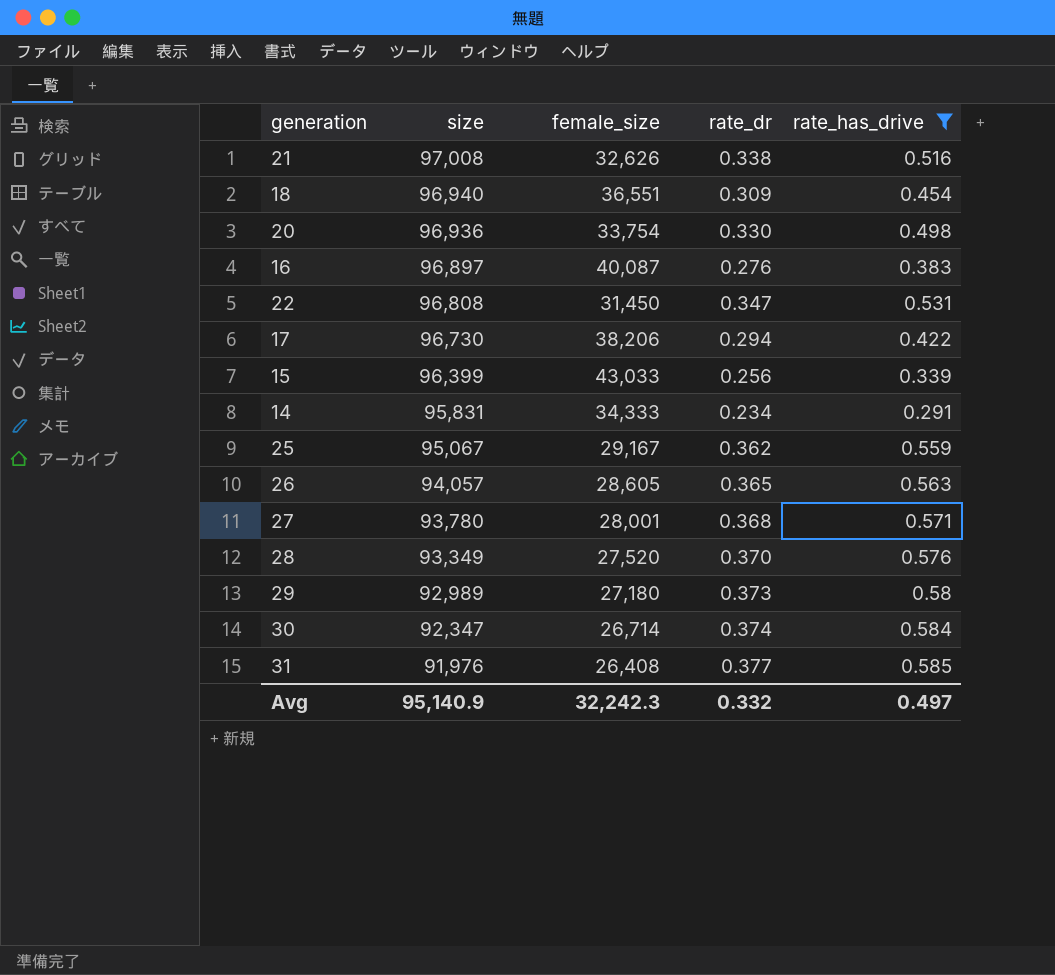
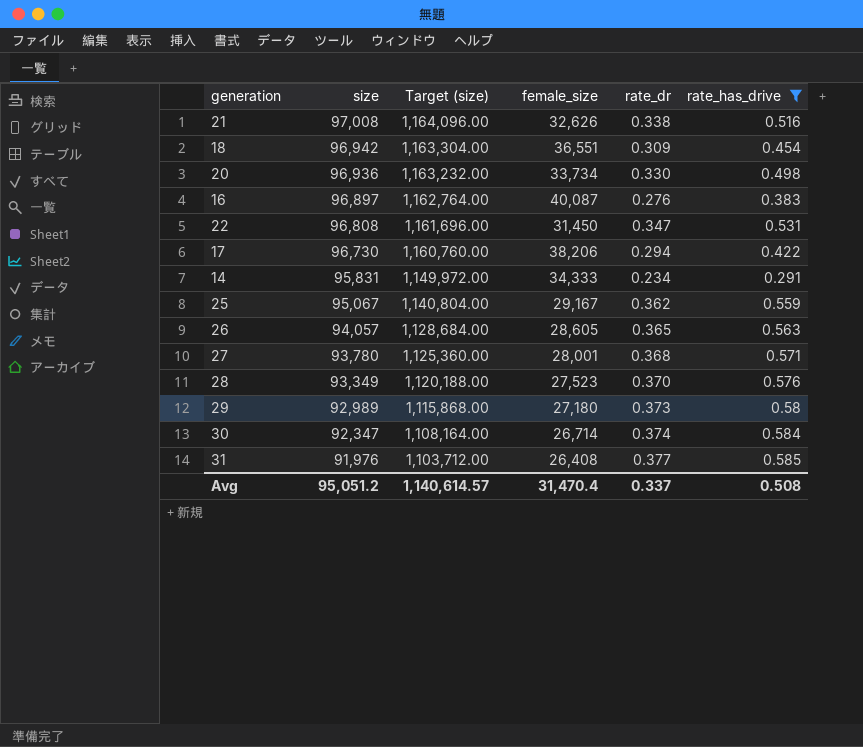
column Target (size) | formula: none -> [size] * 12
row 15: 96,399 | 43,033 | 0.256 | 0.339 -> none
18 | size: 96,940 -> 96,942
20 | female_size: 33,754 -> 33,734
28 | female_size: 27,520 -> 27,523
Avg | size: 95,140.9 -> 95,051.2
Avg | female_size: 32,242.3 -> 31,470.4
Avg | rate_dr: 0.332 -> 0.337
Avg | rate_has_drive: 0.497 -> 0.508

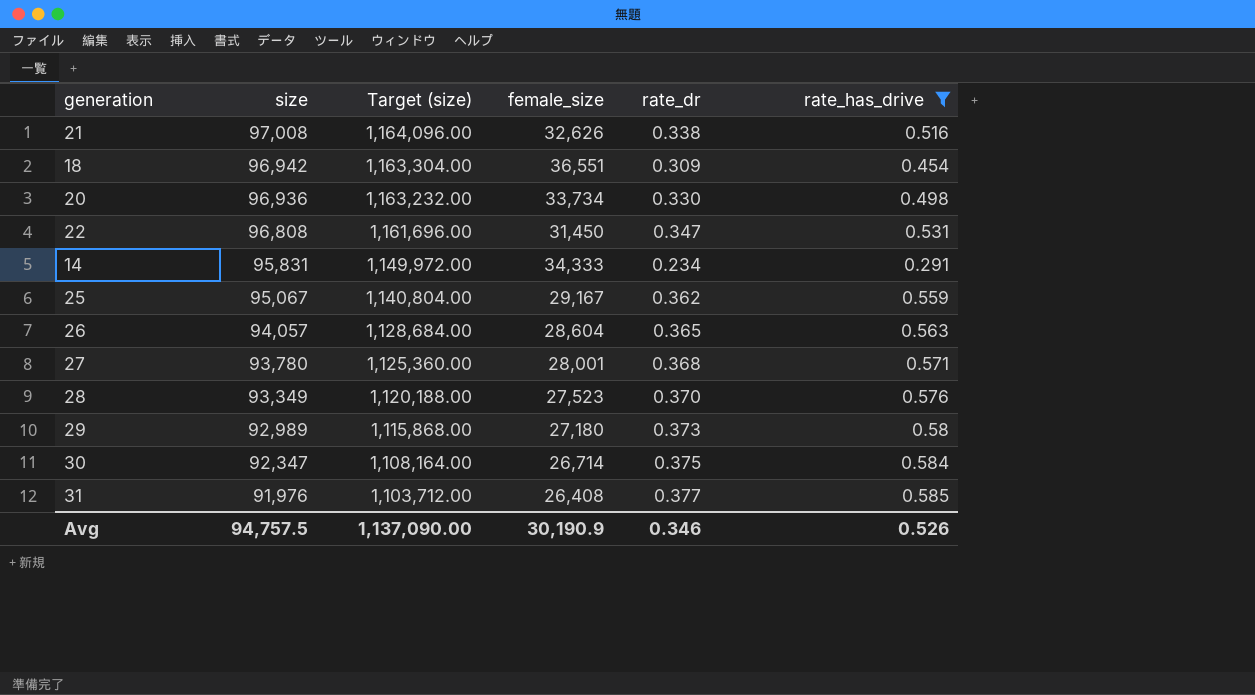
row 16: 96,897 | 1,162,764.00 | 40,087 | 0.276 | 0.383 -> none
row 17: 96,730 | 1,160,760.00 | 38,206 | 0.294 | 0.422 -> none
26 | female_size: 28,605 -> 28,604
30 | rate_dr: 0.374 -> 0.375
Avg | size: 95,051.2 -> 94,757.5
Avg | Target (size): 1,140,614.57 -> 1,137,090.00
Avg | female_size: 31,470.4 -> 30,190.9
Avg | rate_dr: 0.337 -> 0.346
Avg | rate_has_drive: 0.508 -> 0.526

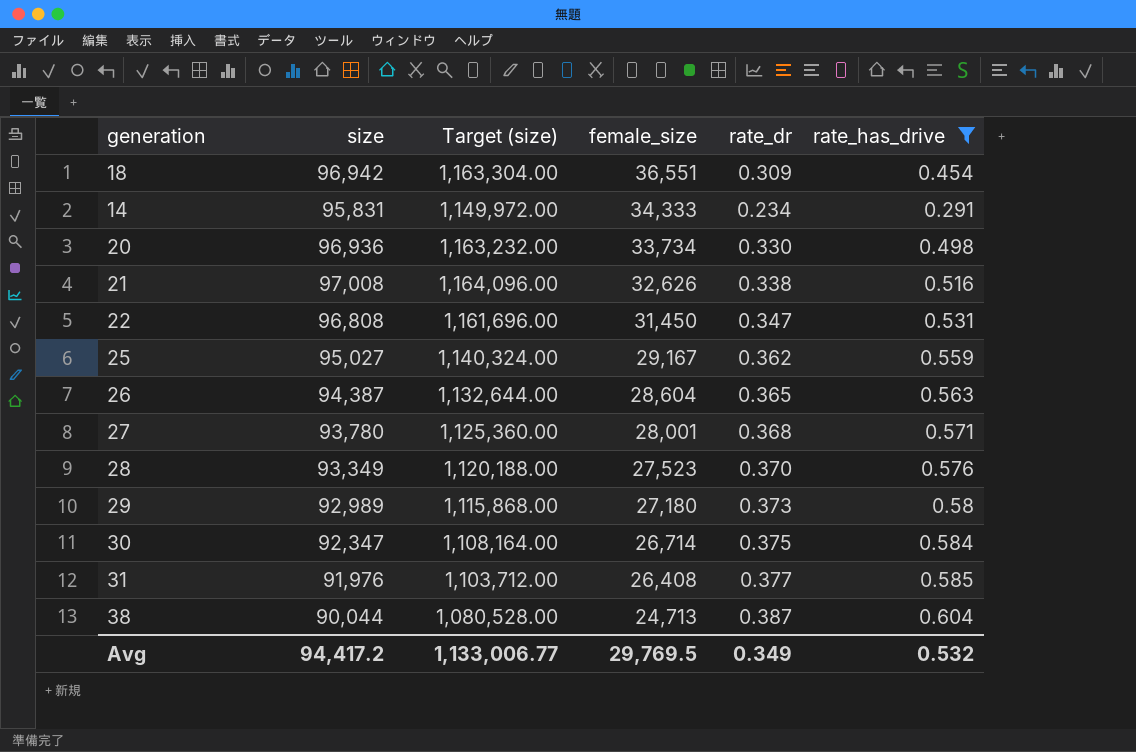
row order: size descending -> female_size descending
25 | size: 95,067 -> 95,027
25 | Target (size): 1,140,804.00 -> 1,140,324.00
26 | size: 94,057 -> 94,387
26 | Target (size): 1,128,684.00 -> 1,132,644.00
row 38: none -> 90,044 | 1,080,528.00 | 24,713 | 0.387 | 0.604
Avg | size: 94,757.5 -> 94,417.2
Avg | Target (size): 1,137,090.00 -> 1,133,006.77
Avg | female_size: 30,190.9 -> 29,769.5
Avg | rate_dr: 0.346 -> 0.349
Avg | rate_has_drive: 0.526 -> 0.532

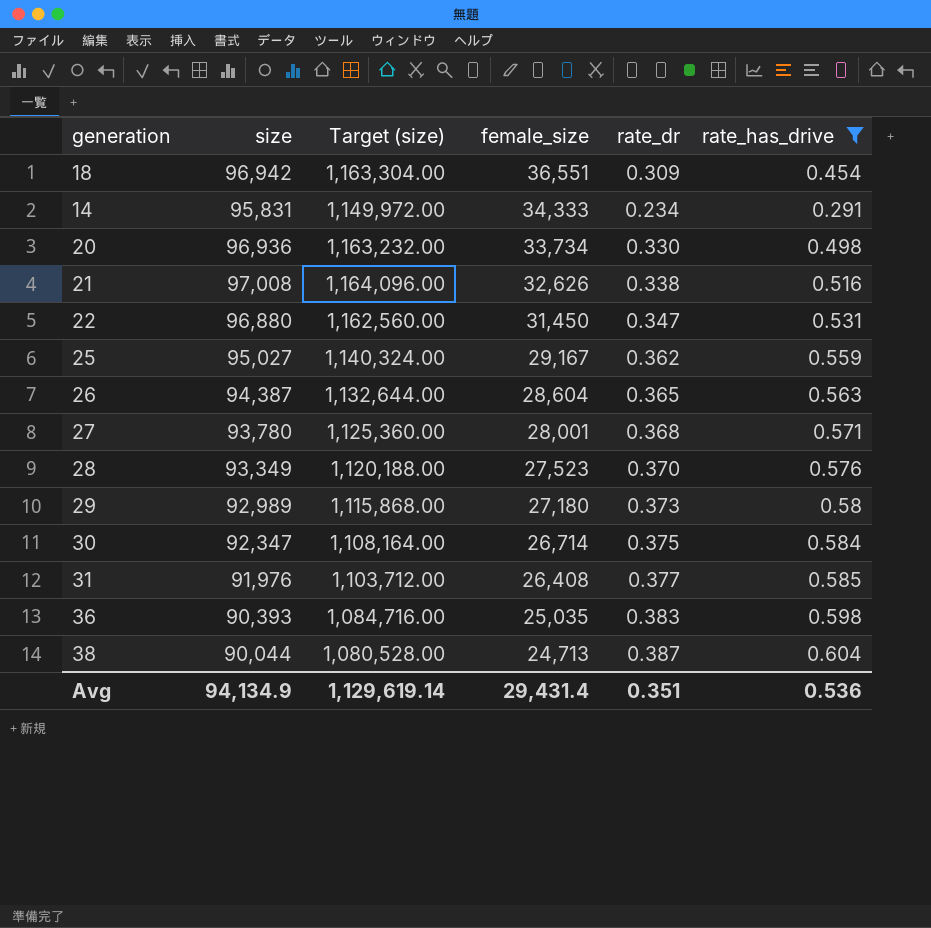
22 | size: 96,808 -> 96,880
22 | Target (size): 1,161,696.00 -> 1,162,560.00
row 36: none -> 90,393 | 1,084,716.00 | 25,035 | 0.383 | 0.598
Avg | size: 94,417.2 -> 94,134.9
Avg | Target (size): 1,133,006.77 -> 1,129,619.14
Avg | female_size: 29,769.5 -> 29,431.4
Avg | rate_dr: 0.349 -> 0.351
Avg | rate_has_drive: 0.532 -> 0.536

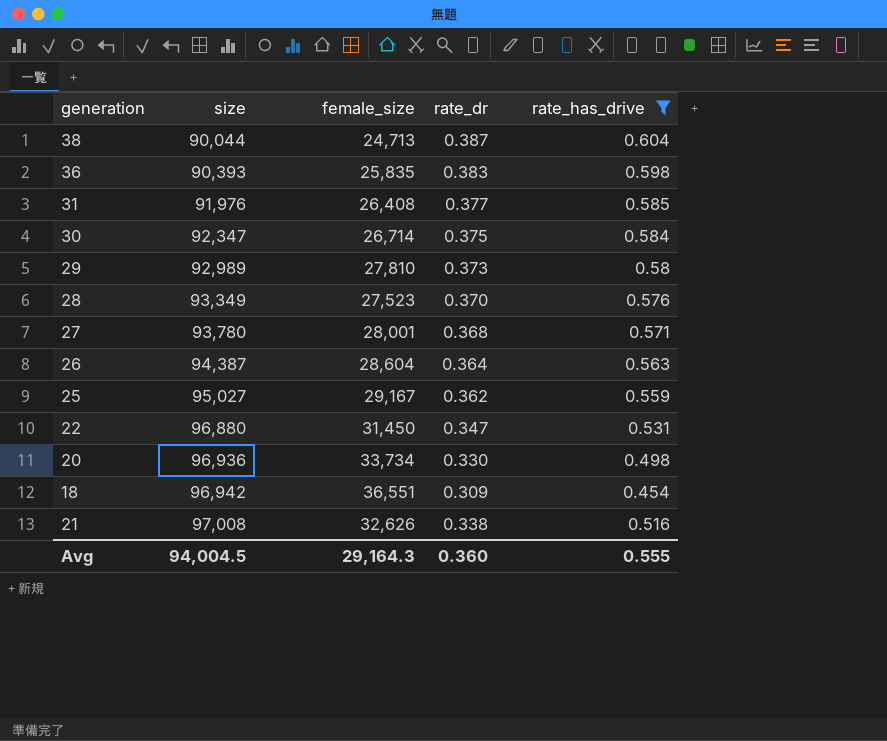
row order: female_size descending -> size ascending
column Target (size) | formula: [size] * 12 -> none
row 14: 95,831 | 1,149,972.00 | 34,333 | 0.234 | 0.291 -> none
36 | female_size: 25,035 -> 25,835
29 | female_size: 27,180 -> 27,810
26 | rate_dr: 0.365 -> 0.364
Avg | size: 94,134.9 -> 94,004.5
Avg | female_size: 29,431.4 -> 29,164.3
Avg | rate_dr: 0.351 -> 0.360
Avg | rate_has_drive: 0.536 -> 0.555

